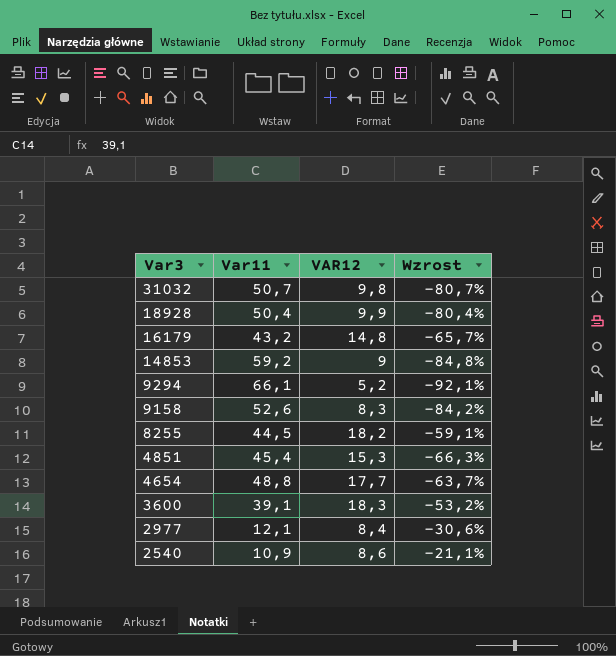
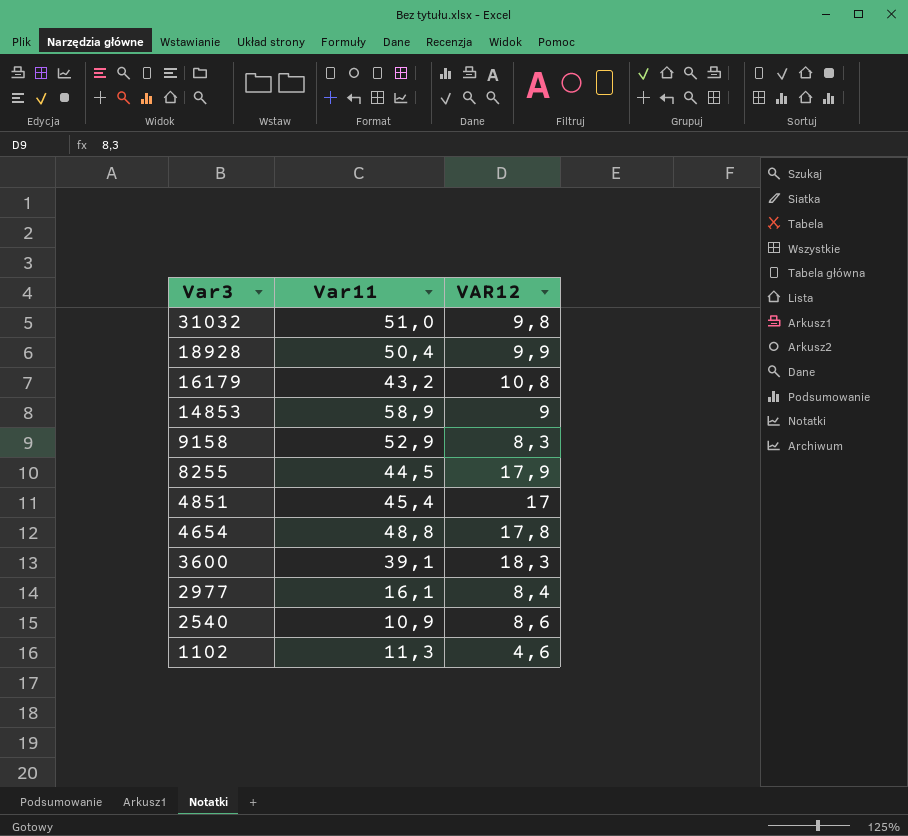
column Wzrost | formula: ([VAR12] - [Var11]) / [Var11] -> none
row 9294: 66,1 | 5,2 | -92,1% -> none
31032 | Var11: 50,7 -> 51,0
16179 | VAR12: 14,8 -> 10,8
14853 | Var11: 59,2 -> 58,9
9158 | Var11: 52,6 -> 52,9
8255 | VAR12: 18,2 -> 17,9
4851 | VAR12: 15,3 -> 17
4654 | VAR12: 17,7 -> 17,8
2977 | Var11: 12,1 -> 16,1
row 1102: none -> 11,3 | 4,6

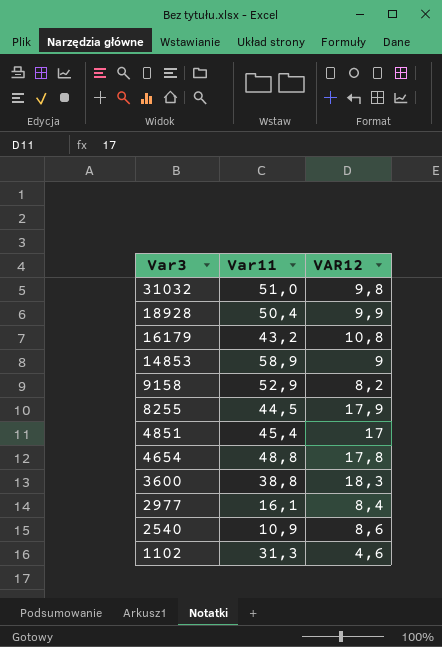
9158 | VAR12: 8,3 -> 8,2
3600 | Var11: 39,1 -> 38,8
1102 | Var11: 11,3 -> 31,3

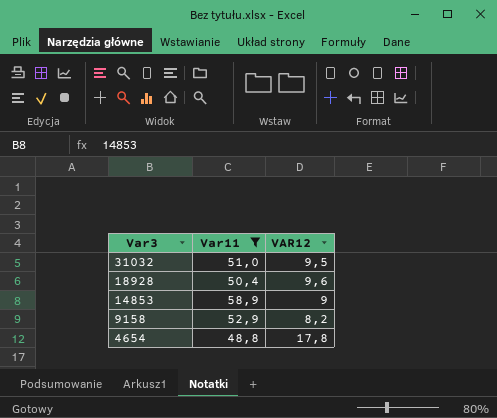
filter: none -> Var11 >= 48,8
31032 | VAR12: 9,8 -> 9,5
18928 | VAR12: 9,9 -> 9,6

